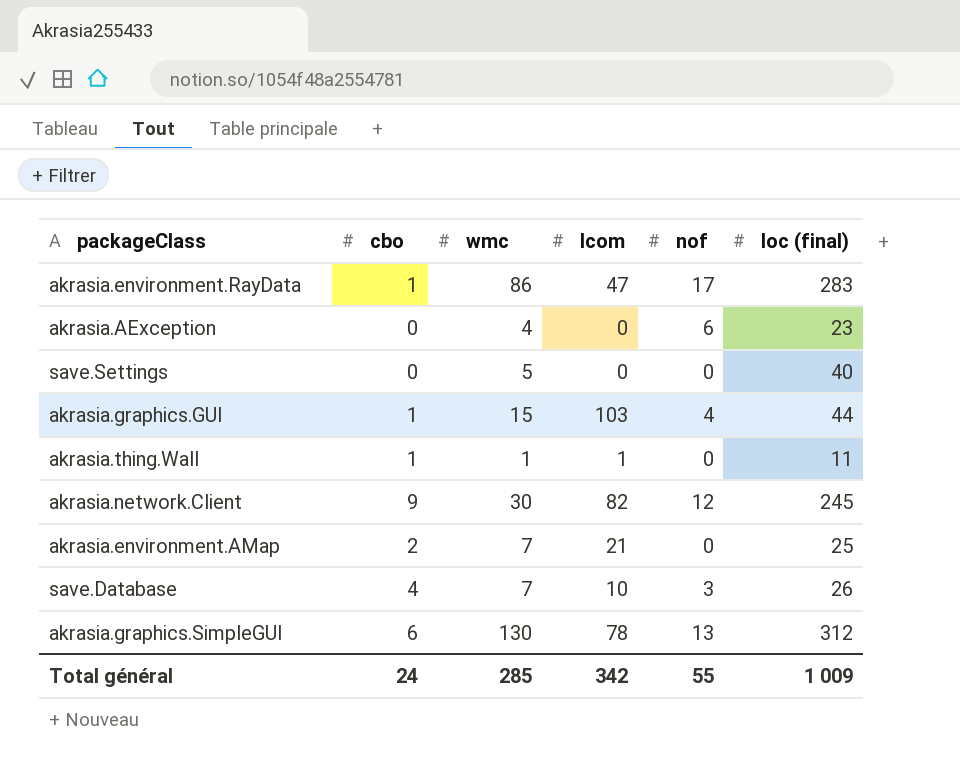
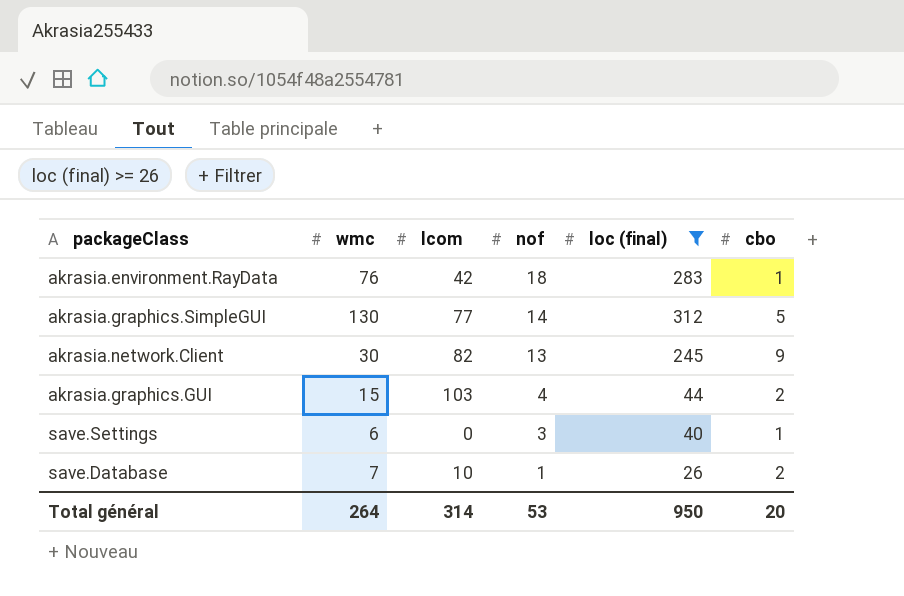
filter: none -> loc (final) >= 26
row order: none -> nof descending
column cbo | position: 2 -> 6
akrasia.environment.RayData | wmc: 86 -> 76
akrasia.environment.RayData | lcom: 47 -> 42
akrasia.environment.RayData | nof: 17 -> 18
akrasia.graphics.SimpleGUI | lcom: 78 -> 77
akrasia.graphics.SimpleGUI | nof: 13 -> 14
akrasia.graphics.SimpleGUI | cbo: 6 -> 5
akrasia.network.Client | nof: 12 -> 13
akrasia.graphics.GUI | cbo: 1 -> 2
save.Settings | wmc: 5 -> 6
save.Settings | nof: 0 -> 3
save.Settings | cbo: 0 -> 1
save.Database | nof: 3 -> 1
save.Database | cbo: 4 -> 2
Total général | wmc: 285 -> 264
Total général | lcom: 342 -> 314
Total général | nof: 55 -> 53
Total général | loc (final): 1 009 -> 950
Total général | cbo: 24 -> 20

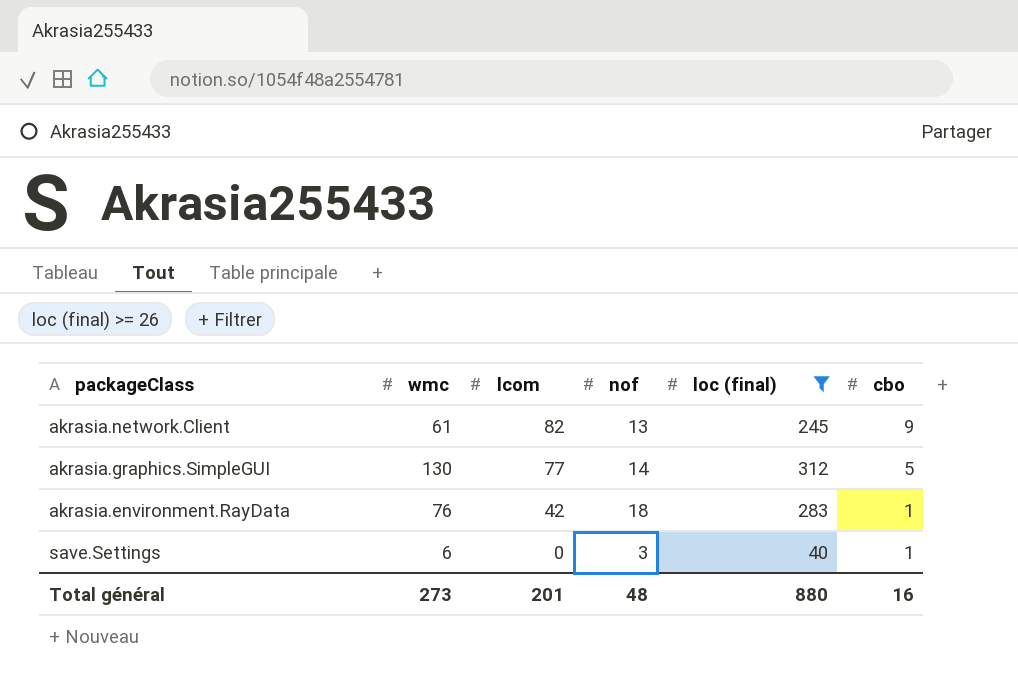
row order: nof descending -> lcom descending
row akrasia.graphics.GUI: 15 | 103 | 4 | 44 | 2 -> none
row save.Database: 7 | 10 | 1 | 26 | 2 -> none
akrasia.network.Client | wmc: 30 -> 61
Total général | wmc: 264 -> 273
Total général | lcom: 314 -> 201
Total général | nof: 53 -> 48
Total général | loc (final): 950 -> 880
Total général | cbo: 20 -> 16

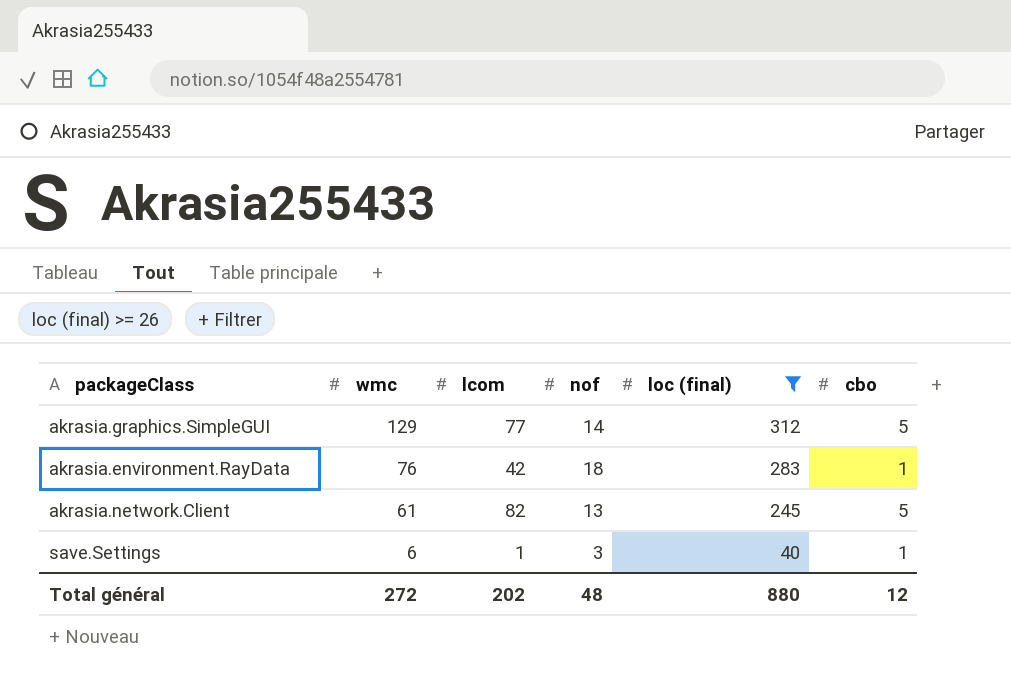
row order: lcom descending -> wmc descending
akrasia.graphics.SimpleGUI | wmc: 130 -> 129
akrasia.network.Client | cbo: 9 -> 5
save.Settings | lcom: 0 -> 1
Total général | wmc: 273 -> 272
Total général | lcom: 201 -> 202
Total général | cbo: 16 -> 12

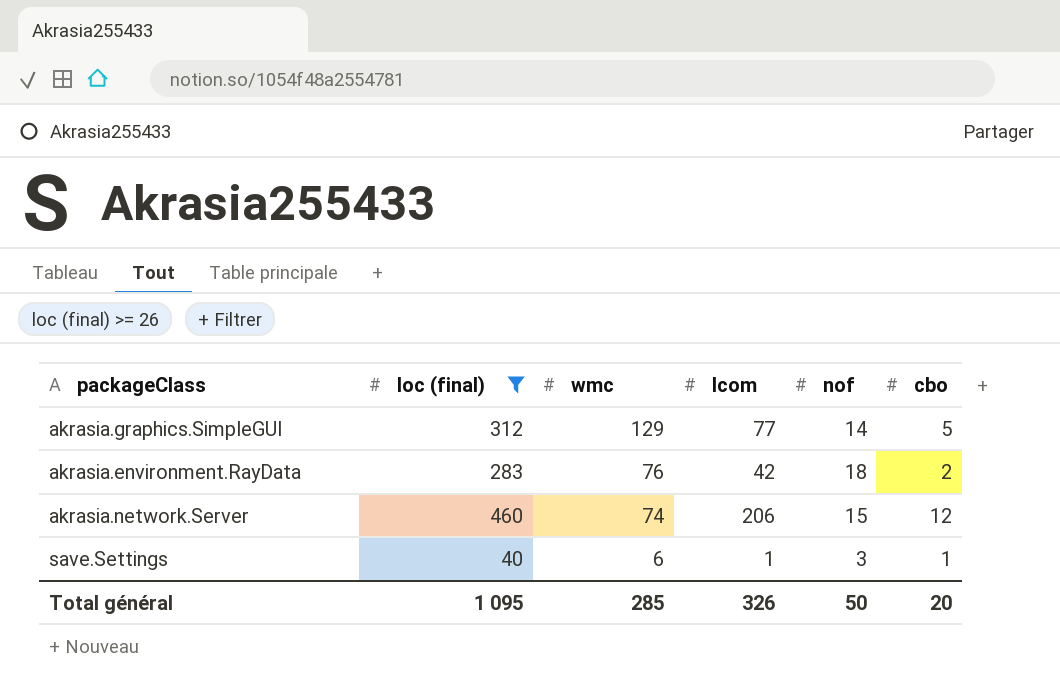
column loc (final) | position: 5 -> 2
row akrasia.network.Client: 61 | 82 | 13 | 245 | 5 -> none
akrasia.environment.RayData | cbo: 1 -> 2
row akrasia.network.Server: none -> 460 | 74 | 206 | 15 | 12
Total général | loc (final): 880 -> 1 095
Total général | wmc: 272 -> 285
Total général | lcom: 202 -> 326
Total général | nof: 48 -> 50
Total général | cbo: 12 -> 20

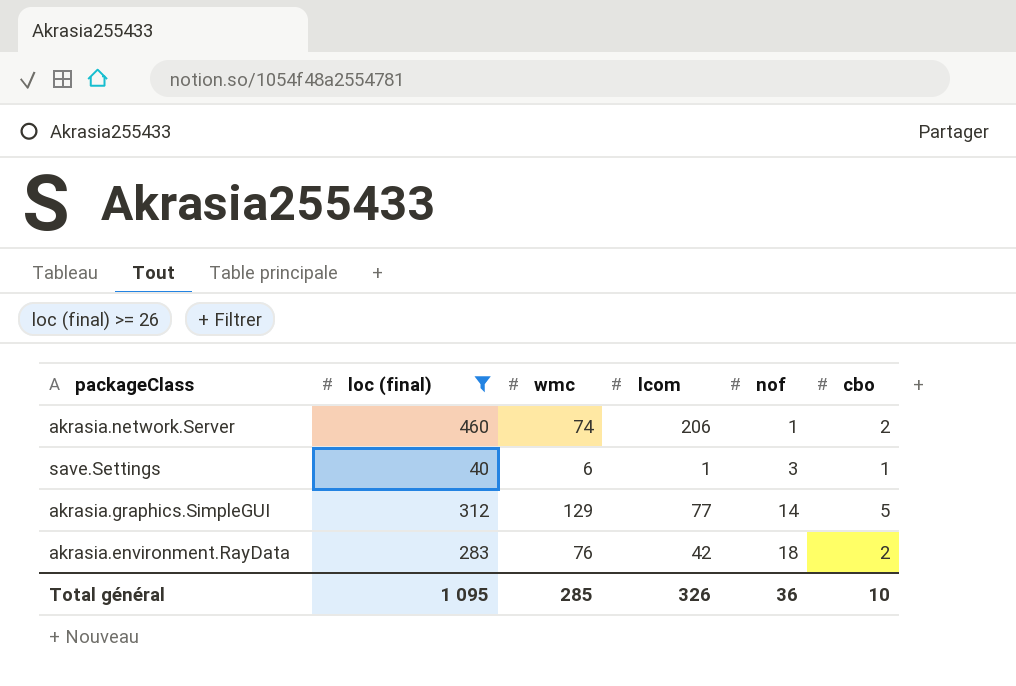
row order: wmc descending -> nof ascending
akrasia.network.Server | nof: 15 -> 1
akrasia.network.Server | cbo: 12 -> 2
Total général | nof: 50 -> 36
Total général | cbo: 20 -> 10

